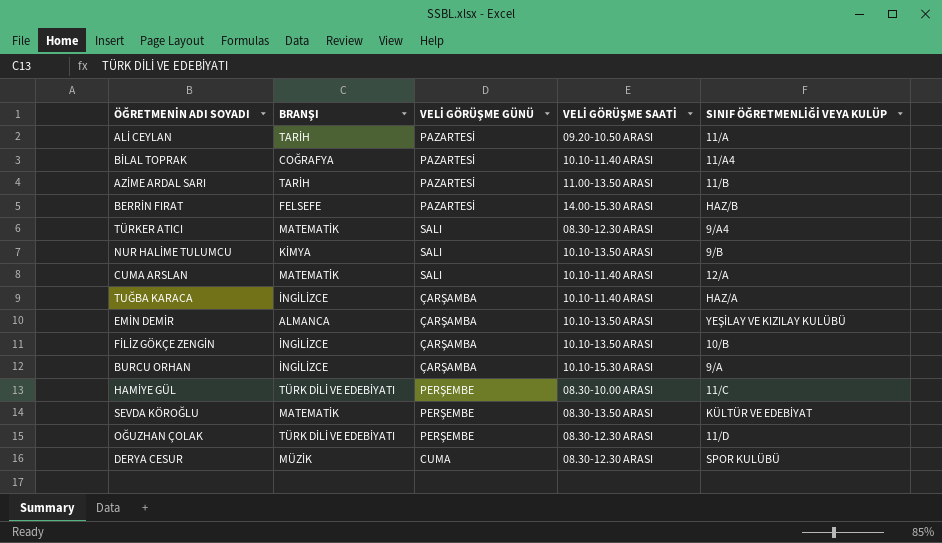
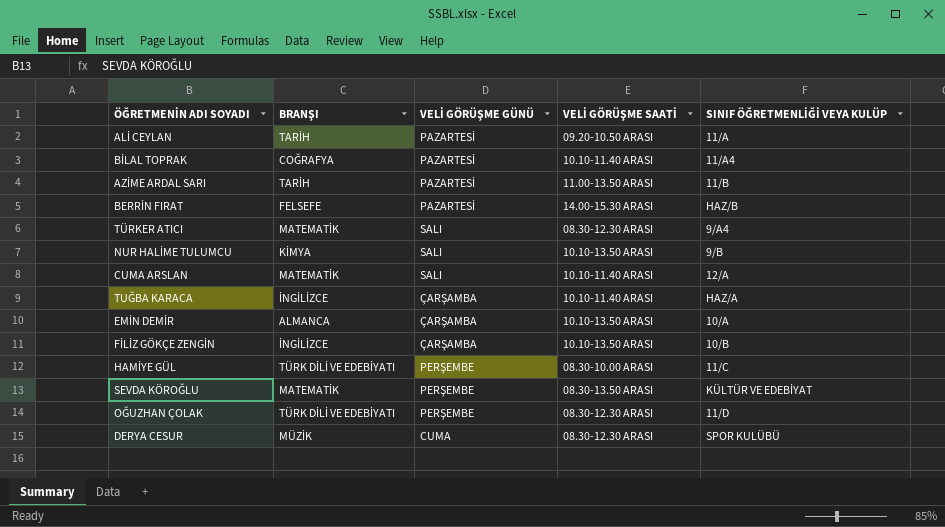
row BURCU ORHAN: İNGİLİZCE | ÇARŞAMBA | 10.10-15.30 ARASI | 9/A -> none
EMİN DEMİR | SINIF ÖĞRETMENLİĞİ VEYA KULÜP: YEŞİLAY VE KIZILAY KULÜBÜ -> 10/A

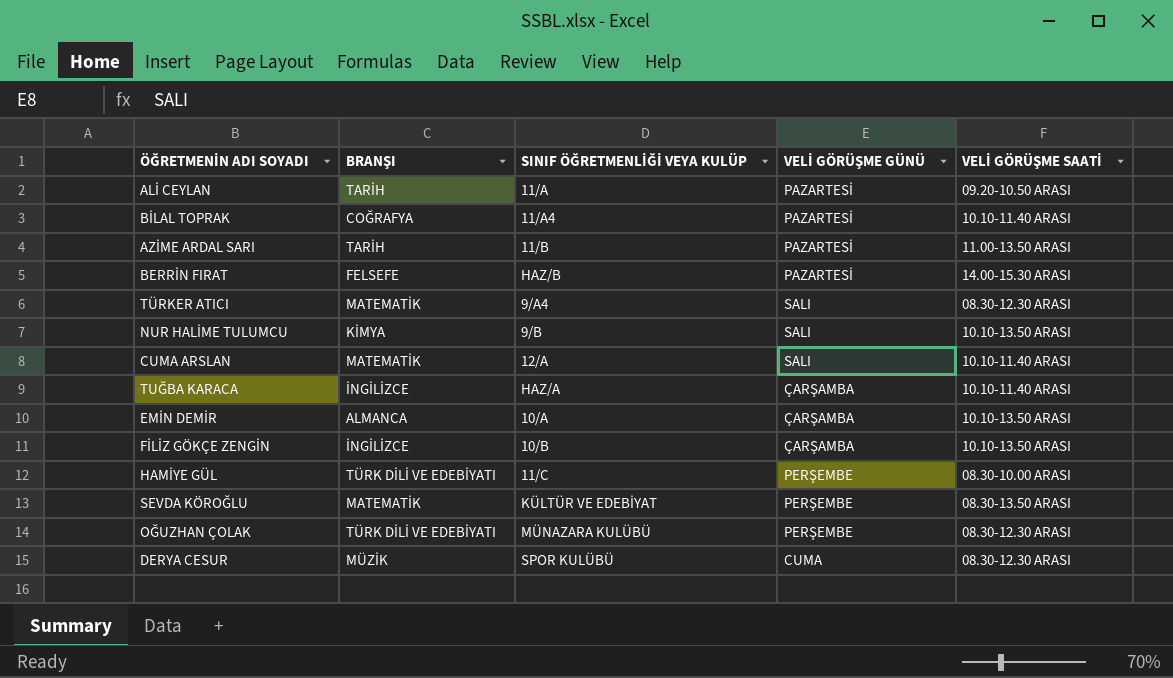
column SINIF ÖĞRETMENLİĞİ VEYA KULÜP | position: 5 -> 3
OĞUZHAN ÇOLAK | SINIF ÖĞRETMENLİĞİ VEYA KULÜP: 11/D -> MÜNAZARA KULÜBÜ

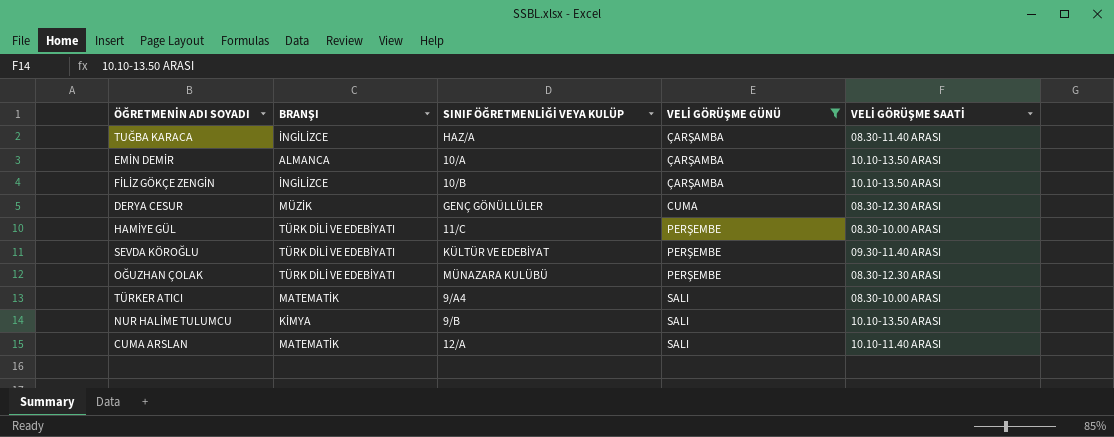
filter: none -> VELİ GÖRÜŞME GÜNÜ != PAZARTESİ
row order: none -> VELİ GÖRÜŞME GÜNÜ ascending
TUĞBA KARACA | VELİ GÖRÜŞME SAATİ: 10.10-11.40 ARASI -> 08.30-11.40 ARASI
DERYA CESUR | SINIF ÖĞRETMENLİĞİ VEYA KULÜP: SPOR KULÜBÜ -> GENÇ GÖNÜLLÜLER
SEVDA KÖROĞLU | BRANŞI: MATEMATİK -> TÜRK DİLİ VE EDEBİYATI
SEVDA KÖROĞLU | VELİ GÖRÜŞME SAATİ: 08.30-13.50 ARASI -> 09.30-11.40 ARASI
TÜRKER ATICI | VELİ GÖRÜŞME SAATİ: 08.30-12.30 ARASI -> 08.30-10.00 ARASI

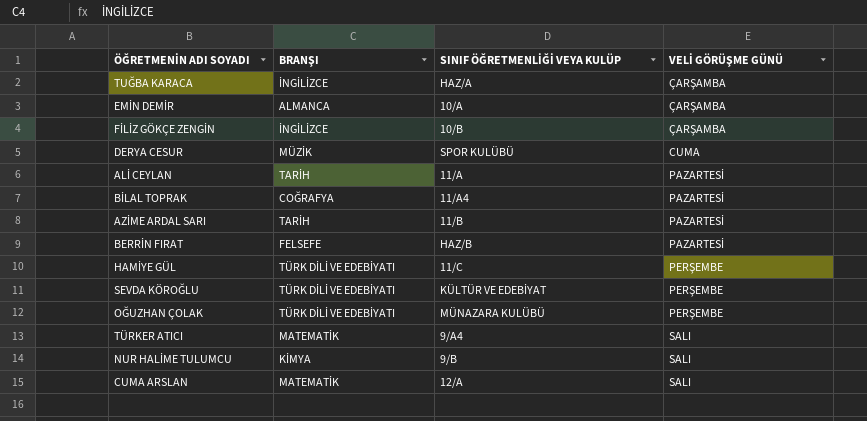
filter: VELİ GÖRÜŞME GÜNÜ != PAZARTESİ -> none
column VELİ GÖRÜŞME SAATİ | position: 5 -> none
DERYA CESUR | SINIF ÖĞRETMENLİĞİ VEYA KULÜP: GENÇ GÖNÜLLÜLER -> SPOR KULÜBÜ

